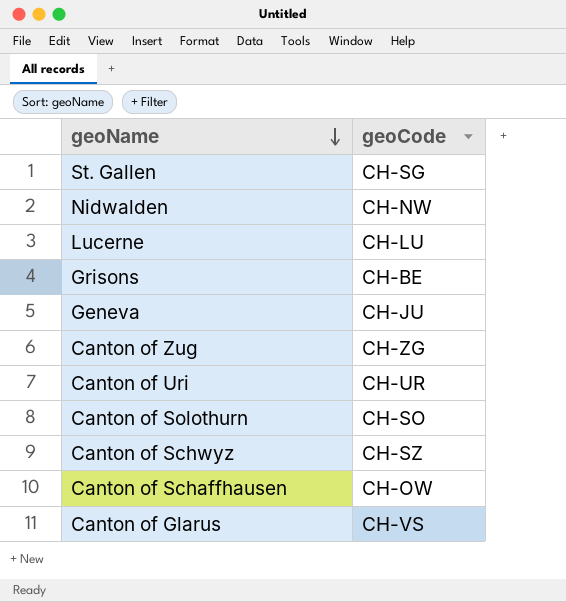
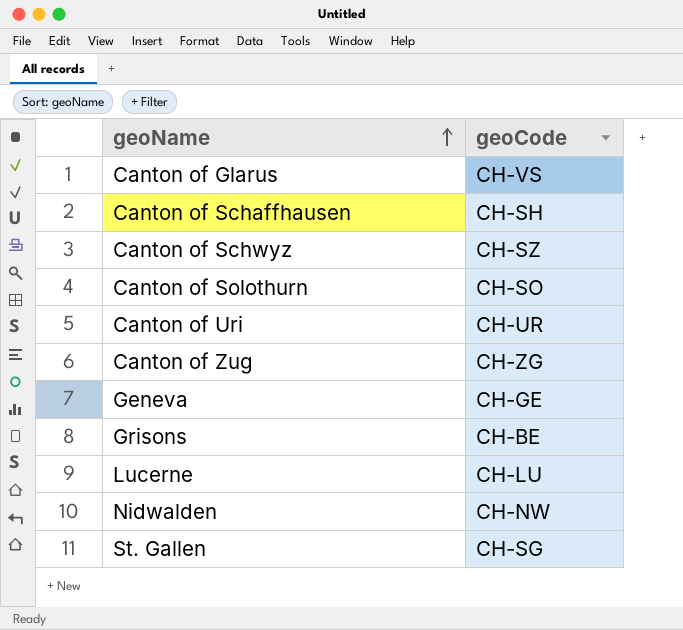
row order: geoName descending -> geoName ascending
Canton of Schaffhausen | geoCode: CH-OW -> CH-SH
Geneva | geoCode: CH-JU -> CH-GE

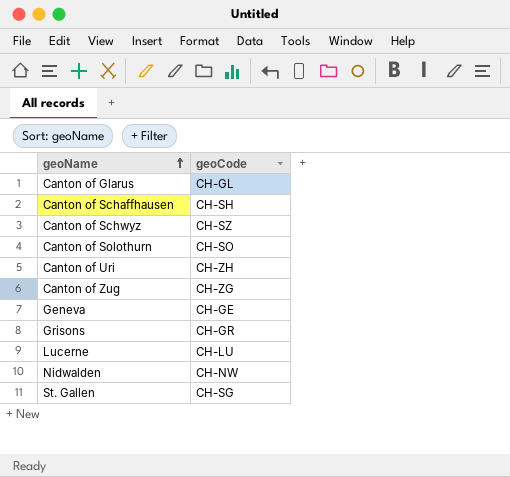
Canton of Glarus | geoCode: CH-VS -> CH-GL
Canton of Uri | geoCode: CH-UR -> CH-ZH
Grisons | geoCode: CH-BE -> CH-GR

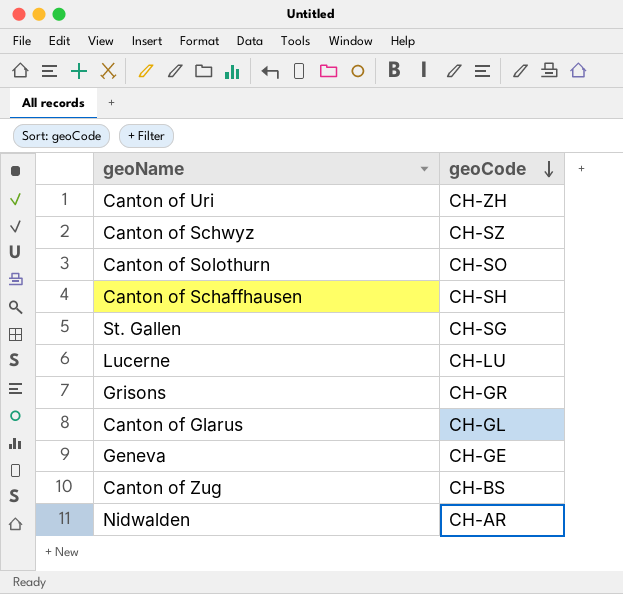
row order: geoName ascending -> geoCode descending
Canton of Zug | geoCode: CH-ZG -> CH-BS
Nidwalden | geoCode: CH-NW -> CH-AR

